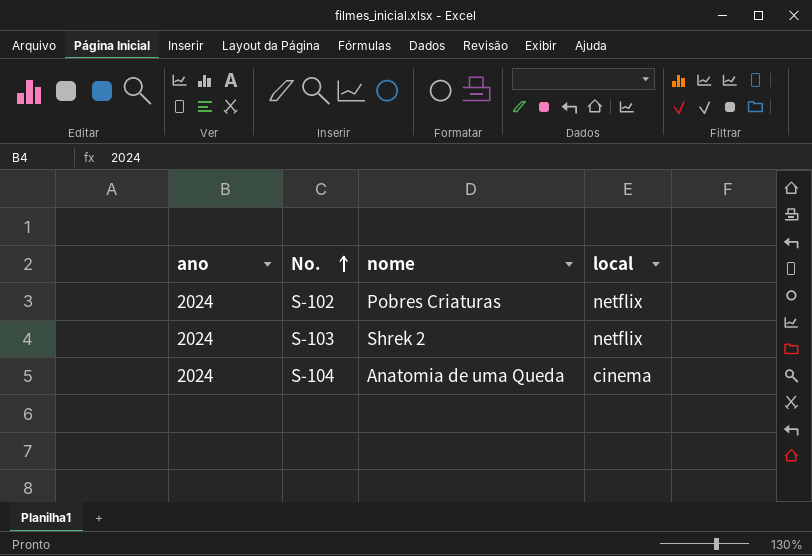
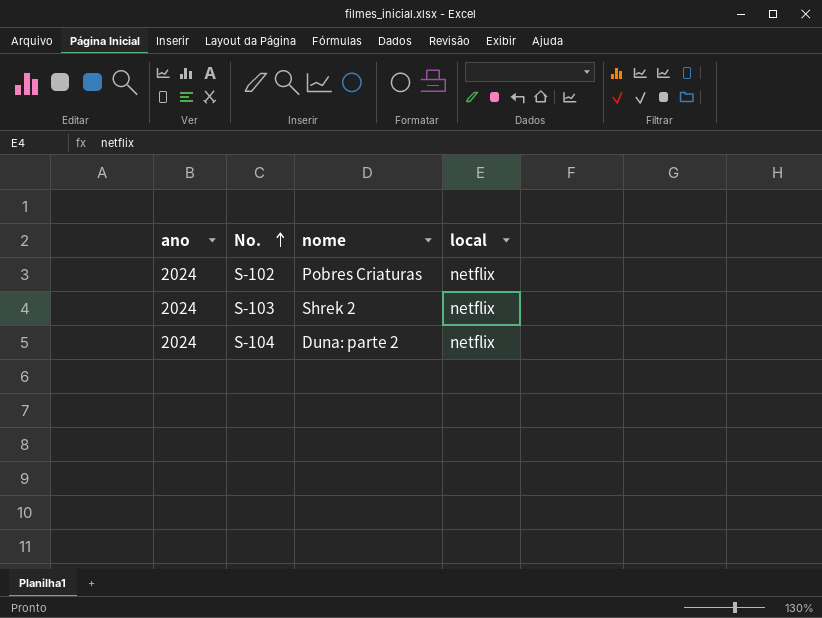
S-104 | nome: Anatomia de uma Queda -> Duna: parte 2
S-104 | local: cinema -> netflix

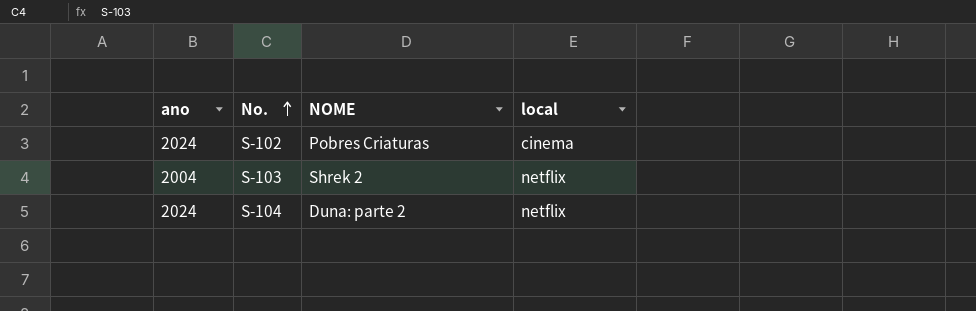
column name: nome -> NOME
S-102 | local: netflix -> cinema
S-103 | ano: 2024 -> 2004

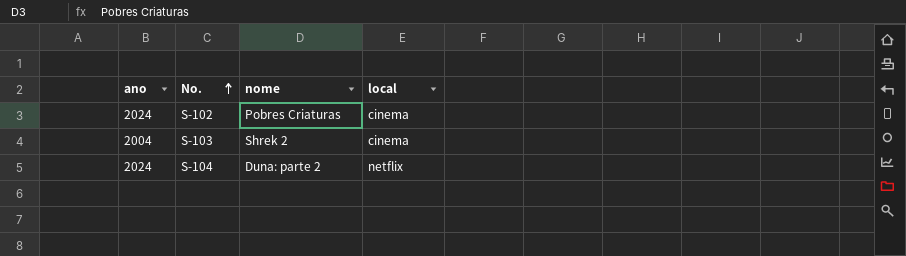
column name: NOME -> nome
S-103 | local: netflix -> cinema

